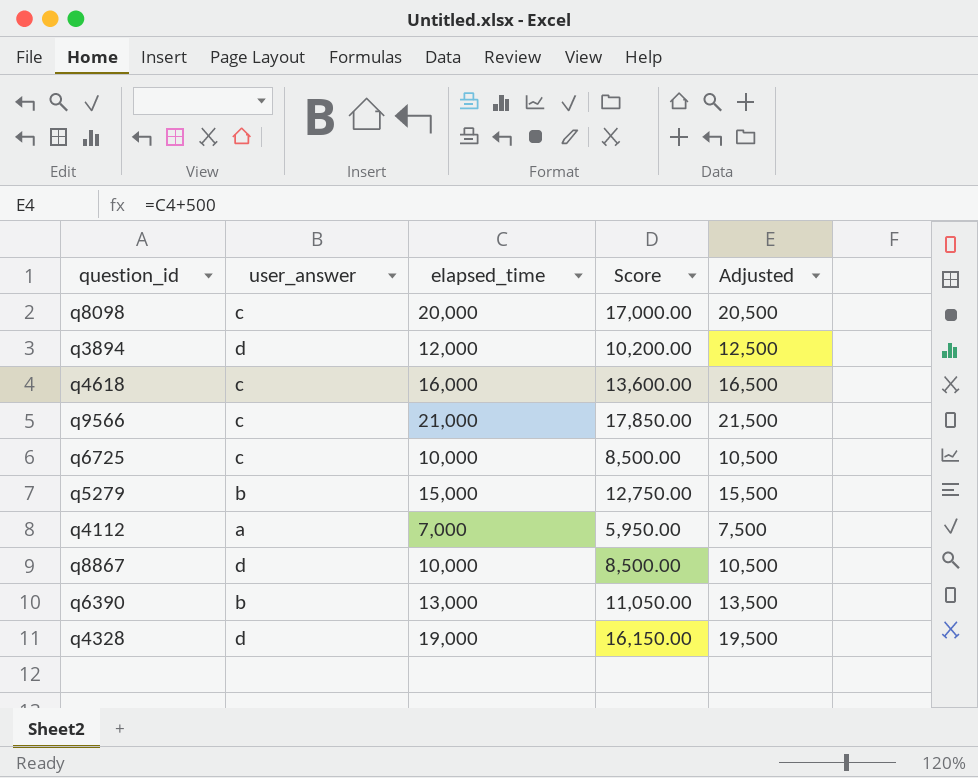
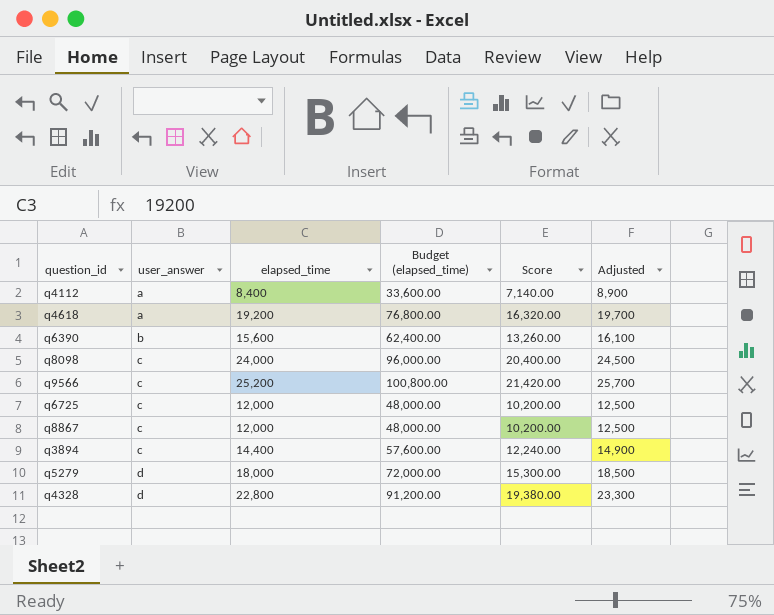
row order: none -> user_answer ascending
column Budget (elapsed_time) | formula: none -> [elapsed_time] * 4
q4112 | elapsed_time: 7,000 -> 8,400
q4112 | Score: 5,950.00 -> 7,140.00
q4112 | Adjusted: 7,500 -> 8,900
q4618 | user_answer: c -> a
q4618 | elapsed_time: 16,000 -> 19,200
q4618 | Score: 13,600.00 -> 16,320.00
q4618 | Adjusted: 16,500 -> 19,700
q6390 | elapsed_time: 13,000 -> 15,600
q6390 | Score: 11,050.00 -> 13,260.00
q6390 | Adjusted: 13,500 -> 16,100
q8098 | elapsed_time: 20,000 -> 24,000
q8098 | Score: 17,000.00 -> 20,400.00
q8098 | Adjusted: 20,500 -> 24,500
q9566 | elapsed_time: 21,000 -> 25,200
q9566 | Score: 17,850.00 -> 21,420.00
q9566 | Adjusted: 21,500 -> 25,700
q6725 | elapsed_time: 10,000 -> 12,000
q6725 | Score: 8,500.00 -> 10,200.00
q6725 | Adjusted: 10,500 -> 12,500
q8867 | user_answer: d -> c
q8867 | elapsed_time: 10,000 -> 12,000
q8867 | Score: 8,500.00 -> 10,200.00
q8867 | Adjusted: 10,500 -> 12,500
q3894 | user_answer: d -> c
q3894 | elapsed_time: 12,000 -> 14,400
q3894 | Score: 10,200.00 -> 12,240.00
q3894 | Adjusted: 12,500 -> 14,900
q5279 | user_answer: b -> d
q5279 | elapsed_time: 15,000 -> 18,000
q5279 | Score: 12,750.00 -> 15,300.00
q5279 | Adjusted: 15,500 -> 18,500
q4328 | elapsed_time: 19,000 -> 22,800
q4328 | Score: 16,150.00 -> 19,380.00
q4328 | Adjusted: 19,500 -> 23,300

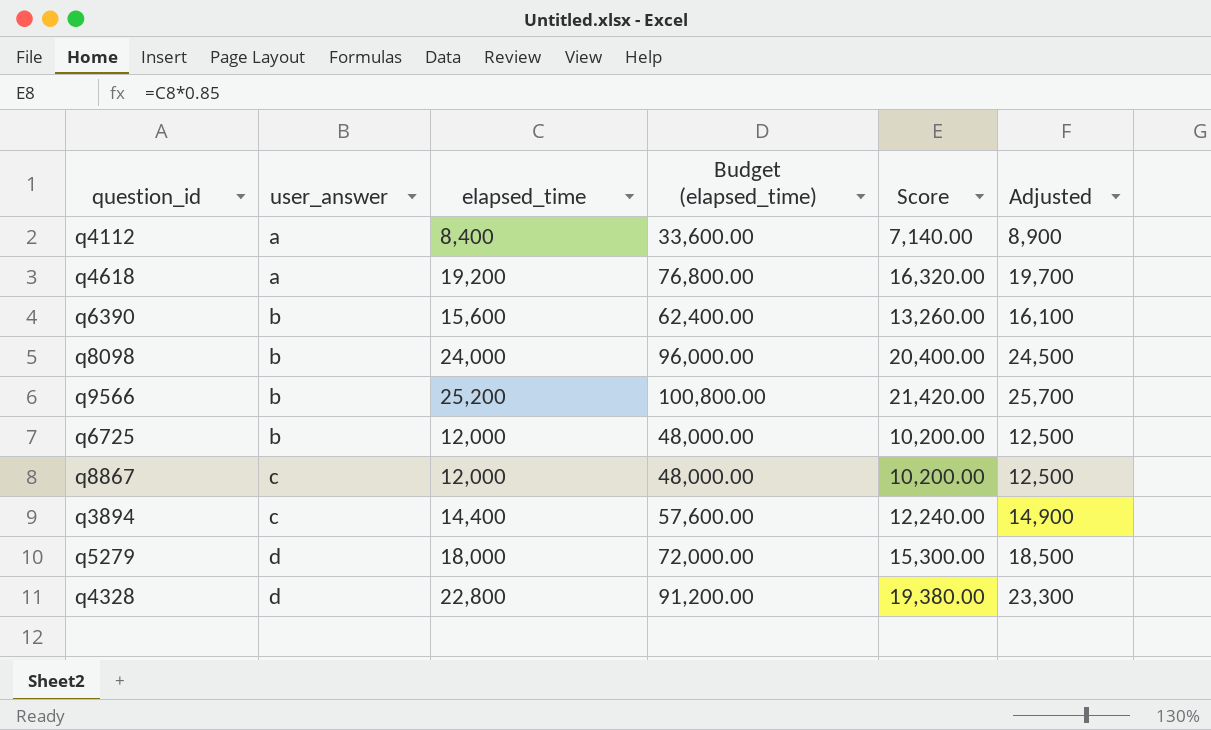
q8098 | user_answer: c -> b
q9566 | user_answer: c -> b
q6725 | user_answer: c -> b

